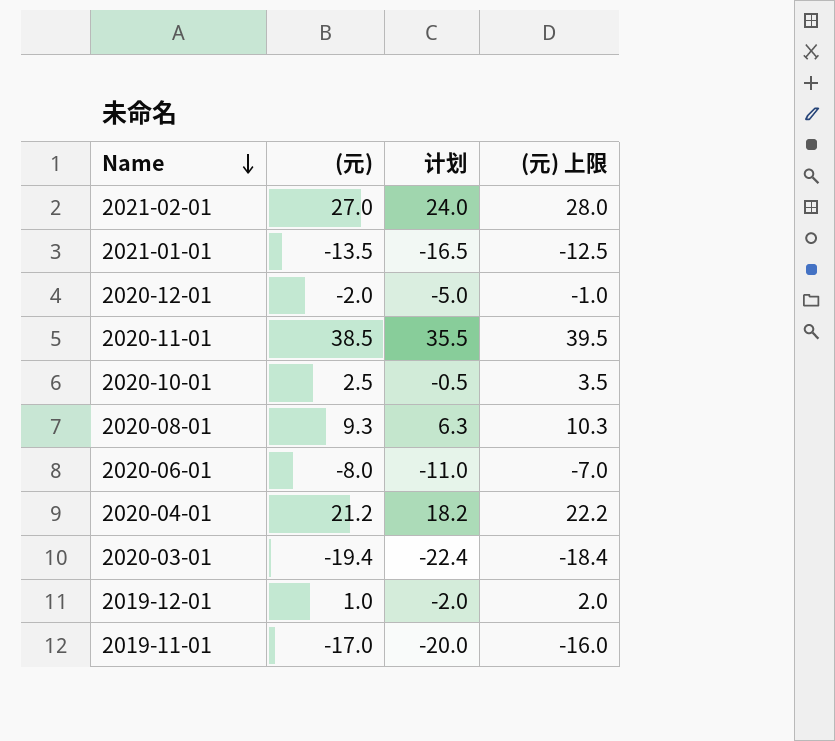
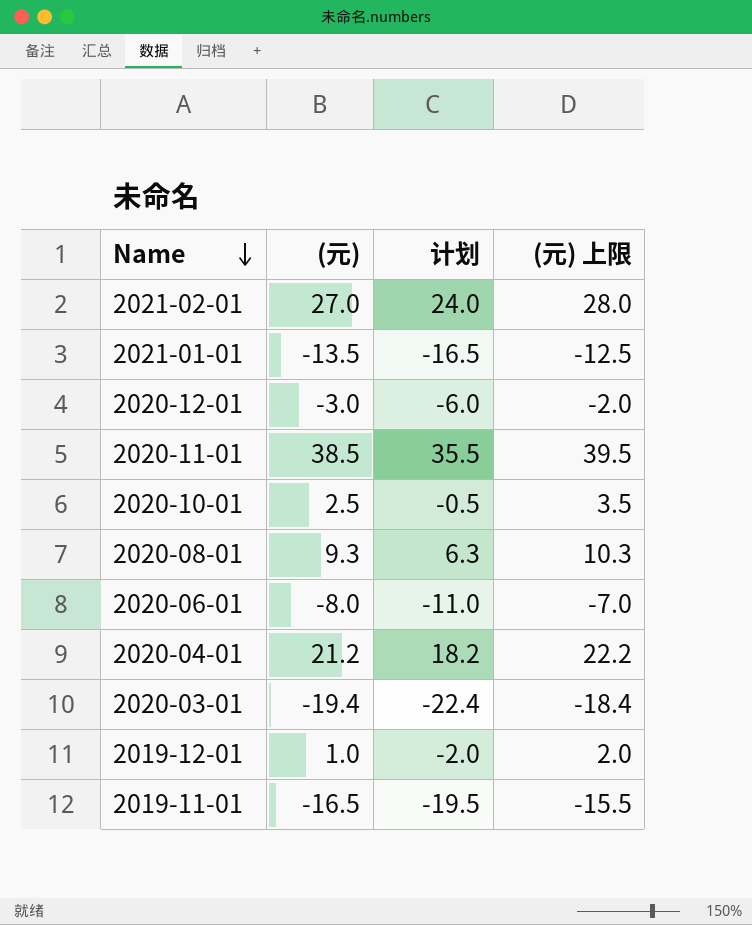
2020-12-01 | (元): -2.0 -> -3.0
2020-12-01 | 计划: -5.0 -> -6.0
2020-12-01 | (元) 上限: -1.0 -> -2.0
2019-11-01 | (元): -17.0 -> -16.5
2019-11-01 | 计划: -20.0 -> -19.5
2019-11-01 | (元) 上限: -16.0 -> -15.5

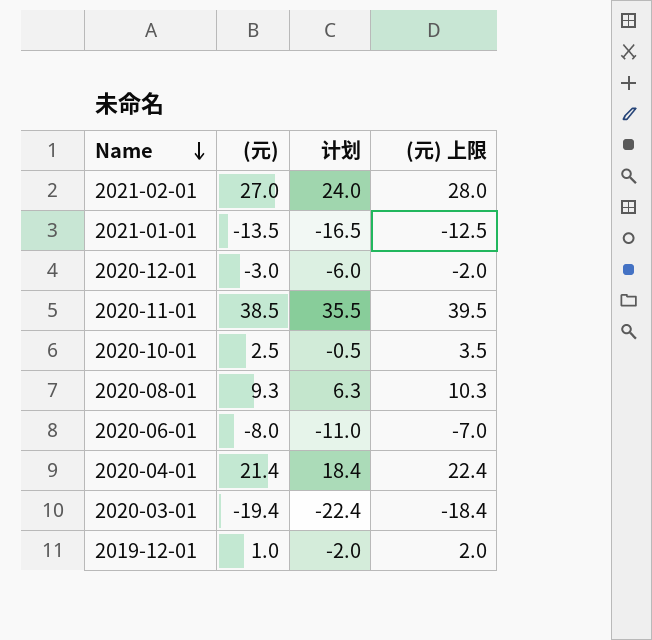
row 2019-11-01: -16.5 | -19.5 | -15.5 -> none
2020-04-01 | (元): 21.2 -> 21.4
2020-04-01 | 计划: 18.2 -> 18.4
2020-04-01 | (元) 上限: 22.2 -> 22.4

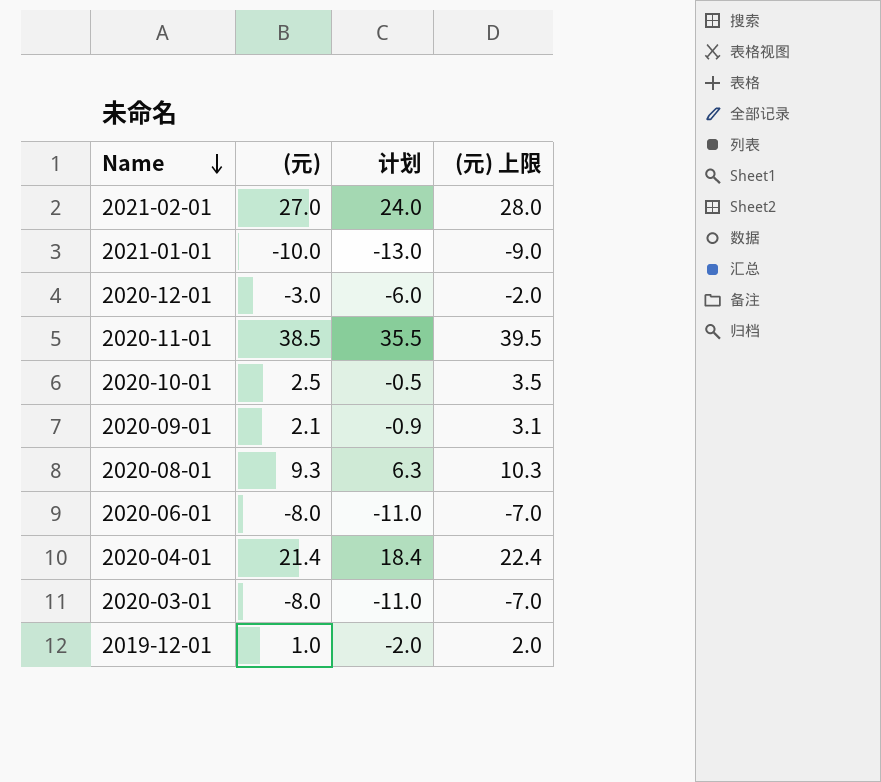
2021-01-01 | (元): -13.5 -> -10.0
2021-01-01 | 计划: -16.5 -> -13.0
2021-01-01 | (元) 上限: -12.5 -> -9.0
row 2020-09-01: none -> 2.1 | -0.9 | 3.1
2020-03-01 | (元): -19.4 -> -8.0
2020-03-01 | 计划: -22.4 -> -11.0
2020-03-01 | (元) 上限: -18.4 -> -7.0

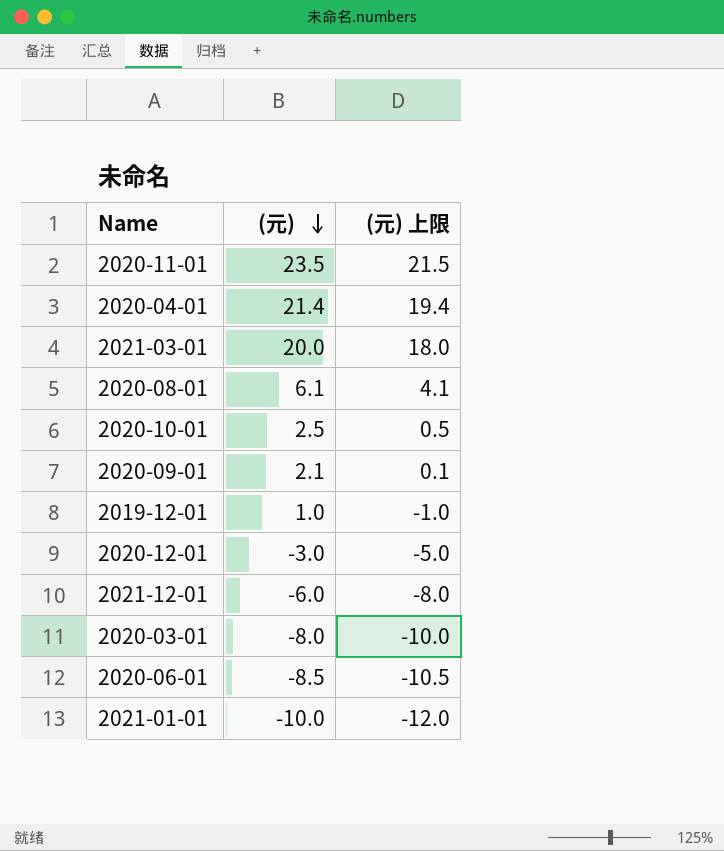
row order: Name descending -> (元) descending
column 计划 | formula: [(元)] - 3 -> none
column (元) 上限 | formula: [(元)] + 1 -> [(元)] - 2
row 2021-02-01: 27.0 | 24.0 | 28.0 -> none
2020-11-01 | (元): 38.5 -> 23.5
row 2021-03-01: none -> 20.0 | 18.0
2020-08-01 | (元): 9.3 -> 6.1
row 2021-12-01: none -> -6.0 | -8.0
2020-06-01 | (元): -8.0 -> -8.5

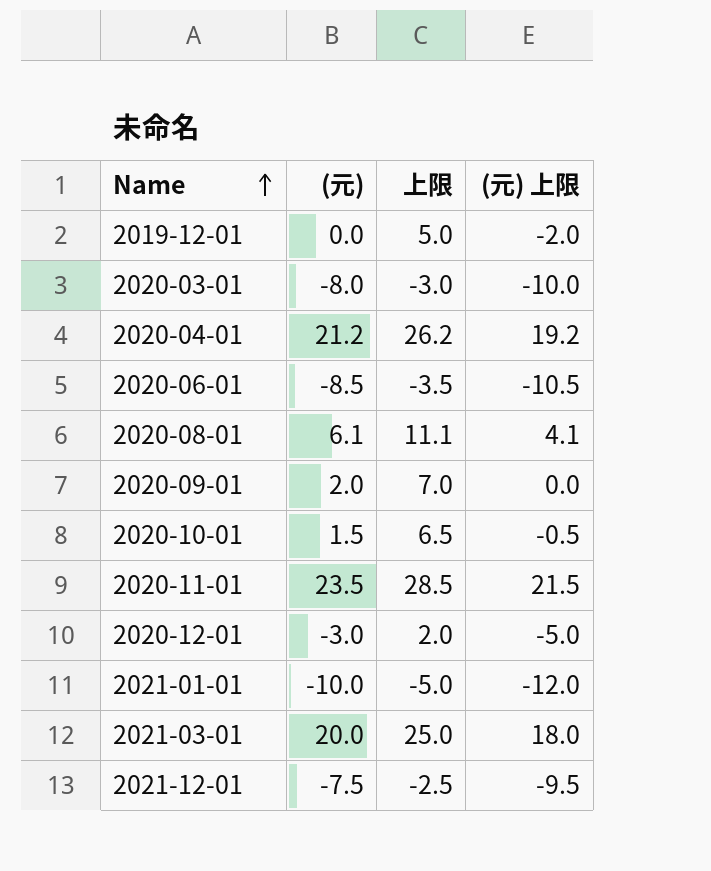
row order: (元) descending -> Name ascending
column 上限 | formula: none -> [(元)] + 5
2019-12-01 | (元): 1.0 -> 0.0
2019-12-01 | (元) 上限: -1.0 -> -2.0
2020-04-01 | (元): 21.4 -> 21.2
2020-04-01 | (元) 上限: 19.4 -> 19.2
2020-09-01 | (元): 2.1 -> 2.0
2020-09-01 | (元) 上限: 0.1 -> 0.0
2020-10-01 | (元): 2.5 -> 1.5
2020-10-01 | (元) 上限: 0.5 -> -0.5
2021-12-01 | (元): -6.0 -> -7.5
2021-12-01 | (元) 上限: -8.0 -> -9.5

